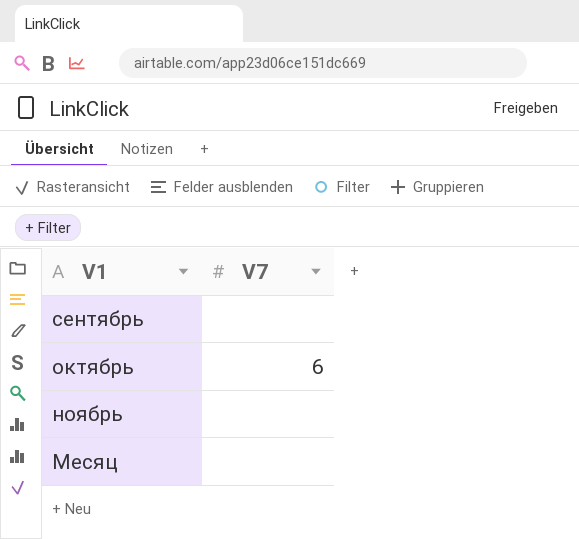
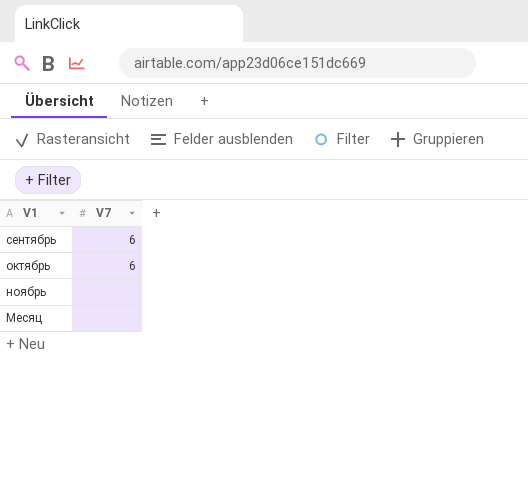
сентябрь | V7: none -> 6

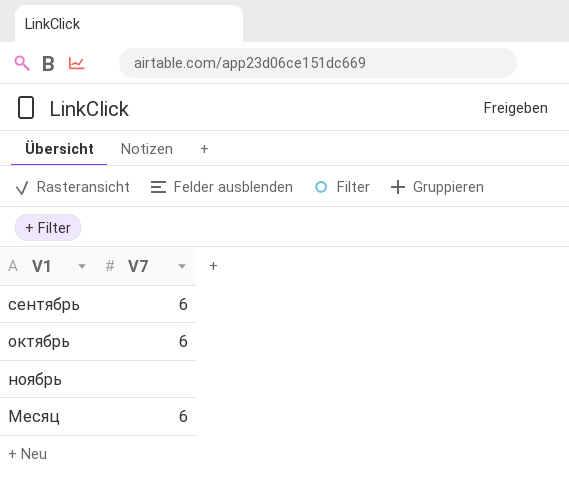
Месяц | V7: none -> 6

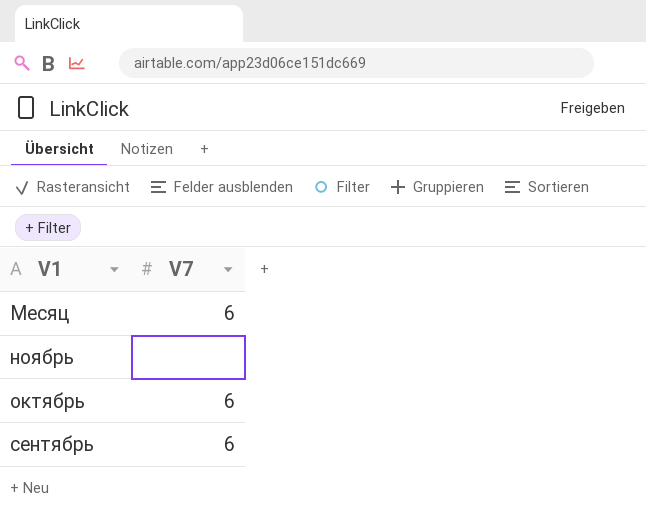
row order: V1 descending -> V1 ascending

